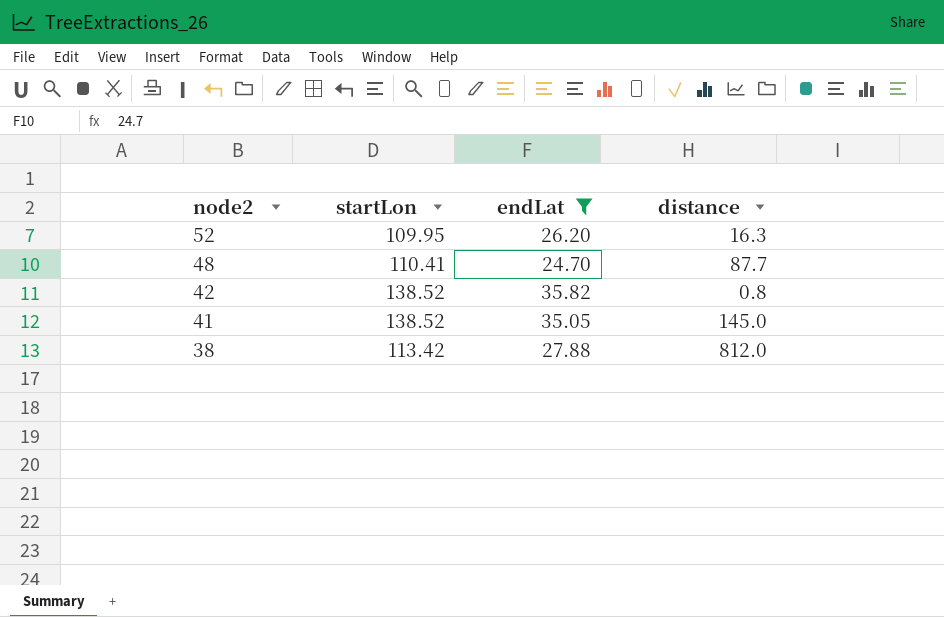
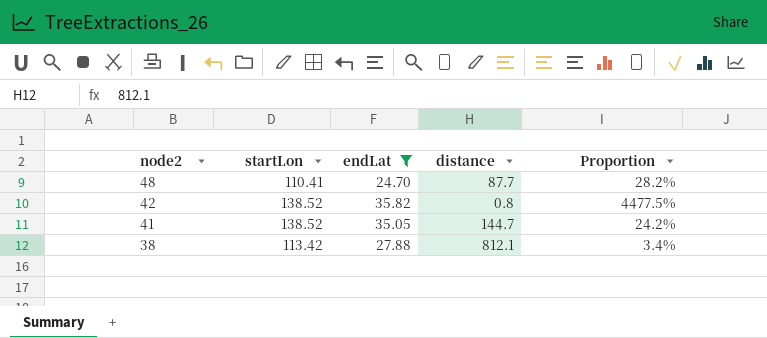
column Proportion | formula: none -> [endLat] / [distance]
row 52: 109.95 | 26.20 | 16.3 -> none
41 | distance: 145.0 -> 144.7
38 | distance: 812.0 -> 812.1

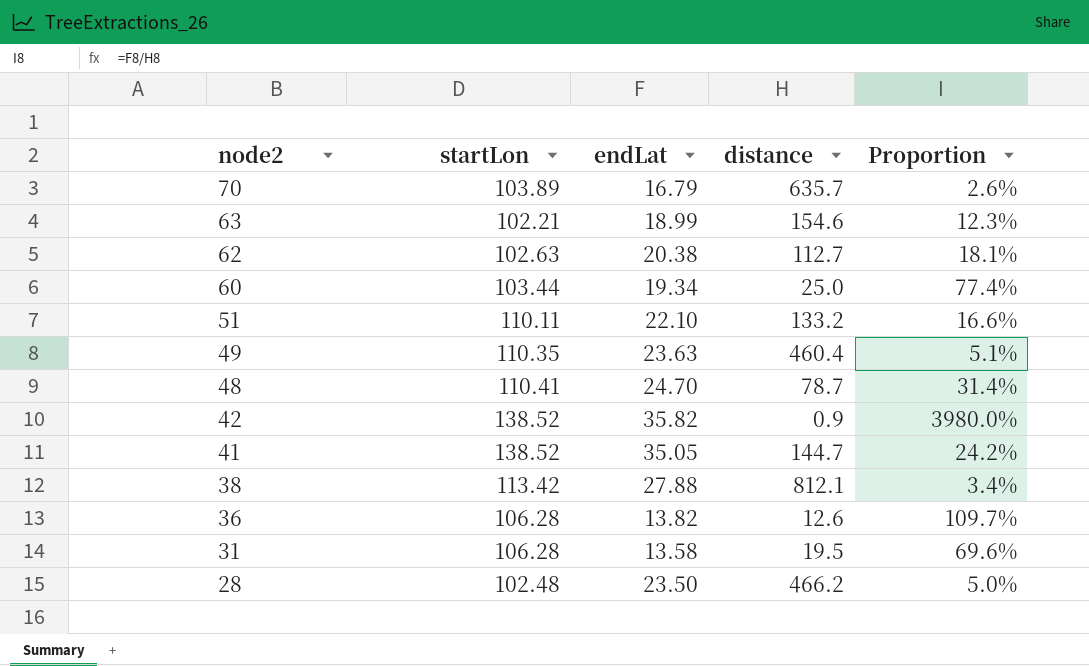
filter: endLat >= 24.70 -> none
48 | distance: 87.7 -> 78.7
48 | Proportion: 28.2% -> 31.4%
42 | distance: 0.8 -> 0.9
42 | Proportion: 4477.5% -> 3980.0%

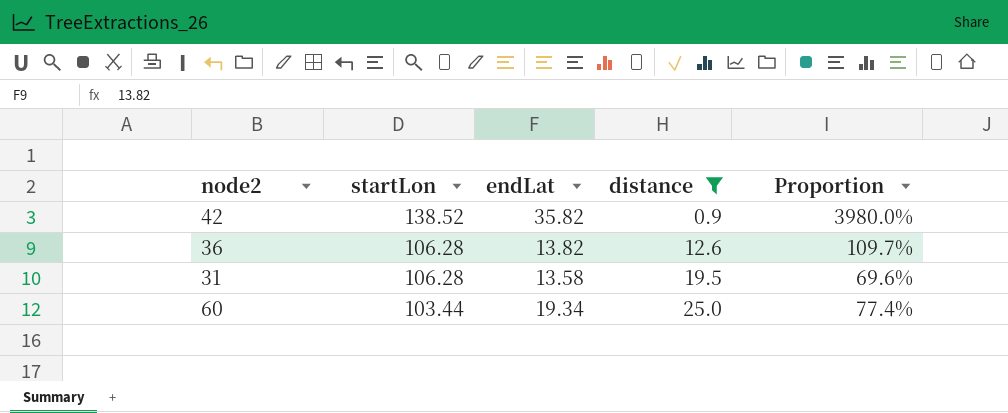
filter: none -> distance <= 25.0
row order: node2 descending -> startLon descending

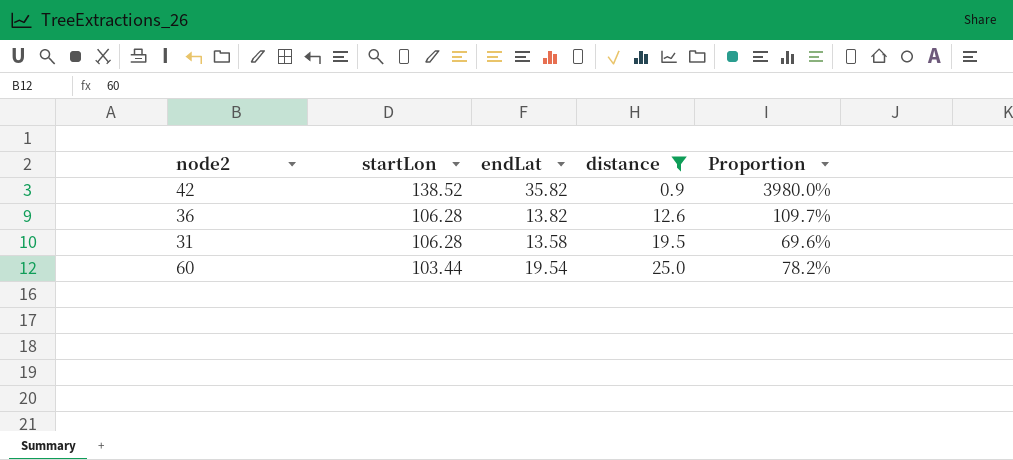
60 | endLat: 19.34 -> 19.54
60 | Proportion: 77.4% -> 78.2%

